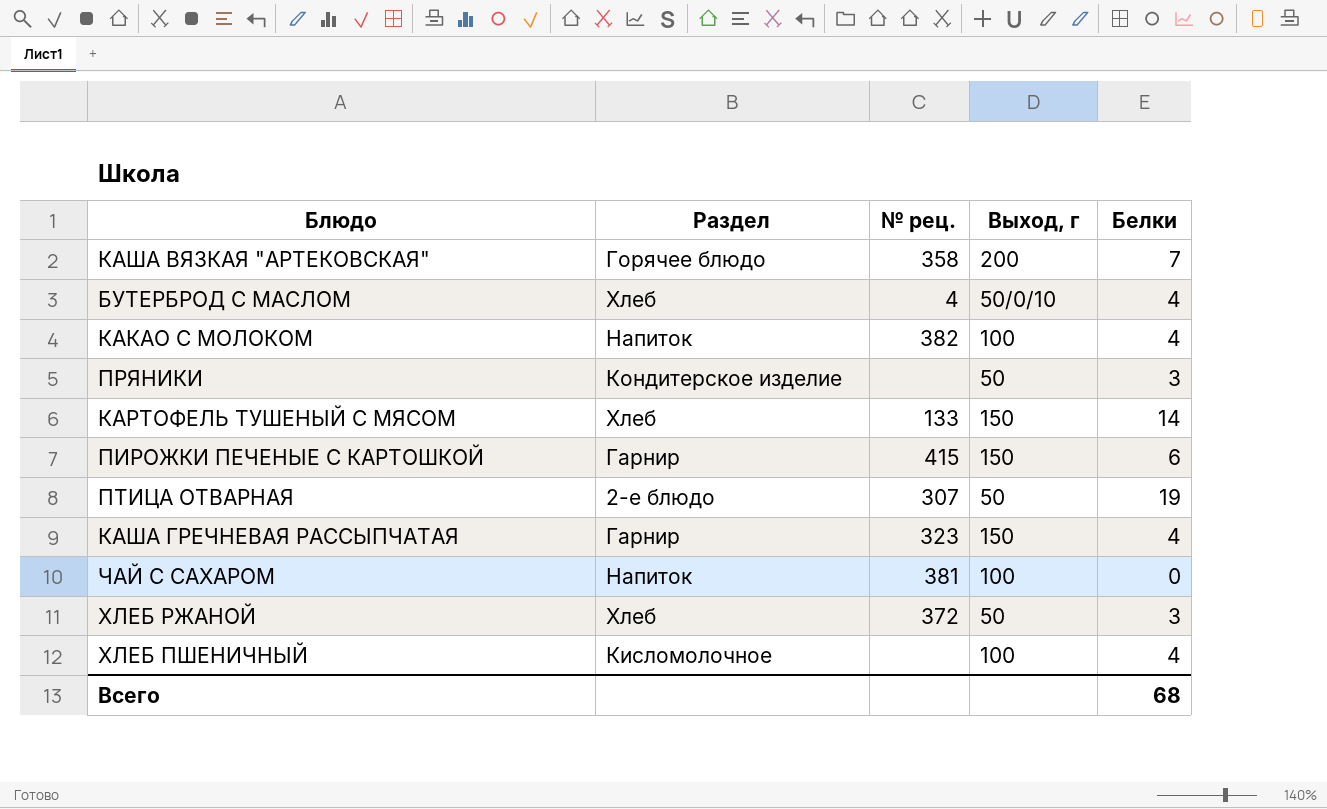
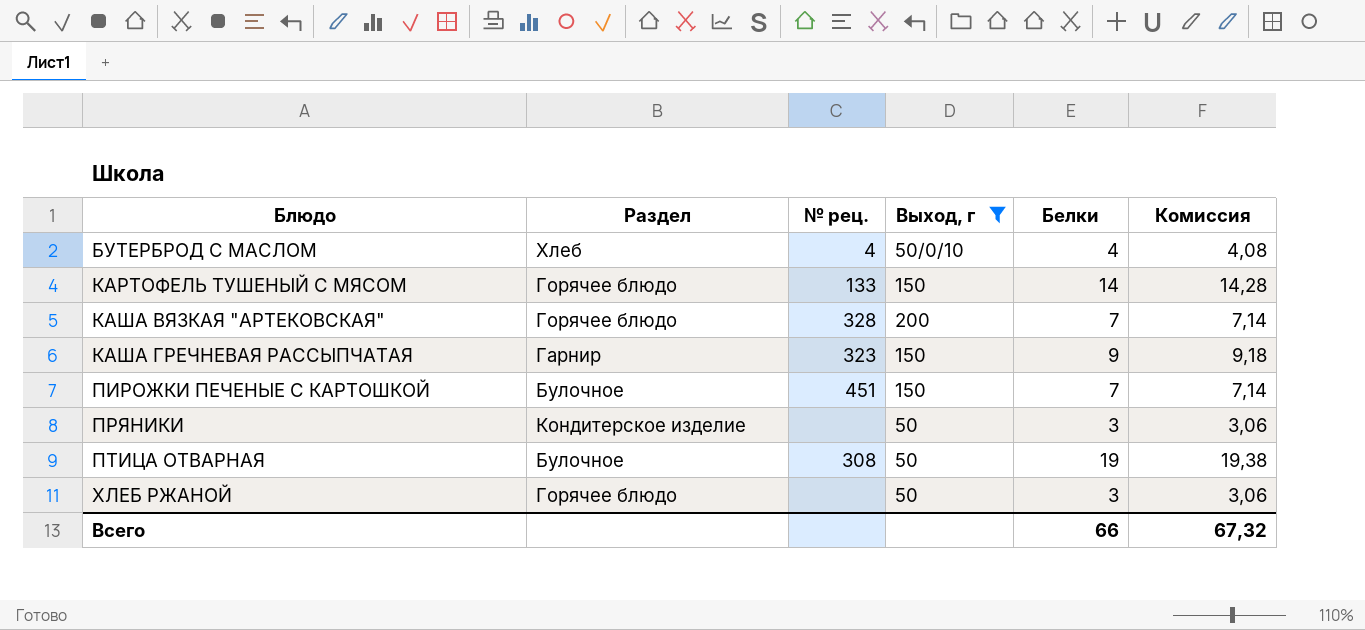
filter: none -> Выход, г != 100
row order: none -> Блюдо ascending
column Комиссия | formula: none -> [Белки] * 1,02
КАРТОФЕЛЬ ТУШЕНЫЙ С МЯСОМ | Раздел: Хлеб -> Горячее блюдо
КАША ВЯЗКАЯ "АРТЕКОВСКАЯ" | № рец.: 358 -> 328
КАША ГРЕЧНЕВАЯ РАССЫПЧАТАЯ | Белки: 4 -> 9
ПИРОЖКИ ПЕЧЕНЫЕ С КАРТОШКОЙ | Раздел: Гарнир -> Булочное
ПИРОЖКИ ПЕЧЕНЫЕ С КАРТОШКОЙ | № рец.: 415 -> 451
ПИРОЖКИ ПЕЧЕНЫЕ С КАРТОШКОЙ | Белки: 6 -> 7
ПТИЦА ОТВАРНАЯ | Раздел: 2-е блюдо -> Булочное
ПТИЦА ОТВАРНАЯ | № рец.: 307 -> 308
ХЛЕБ РЖАНОЙ | Раздел: Хлеб -> Горячее блюдо
ХЛЕБ РЖАНОЙ | № рец.: 372 -> none
Всего | Белки: 68 -> 66

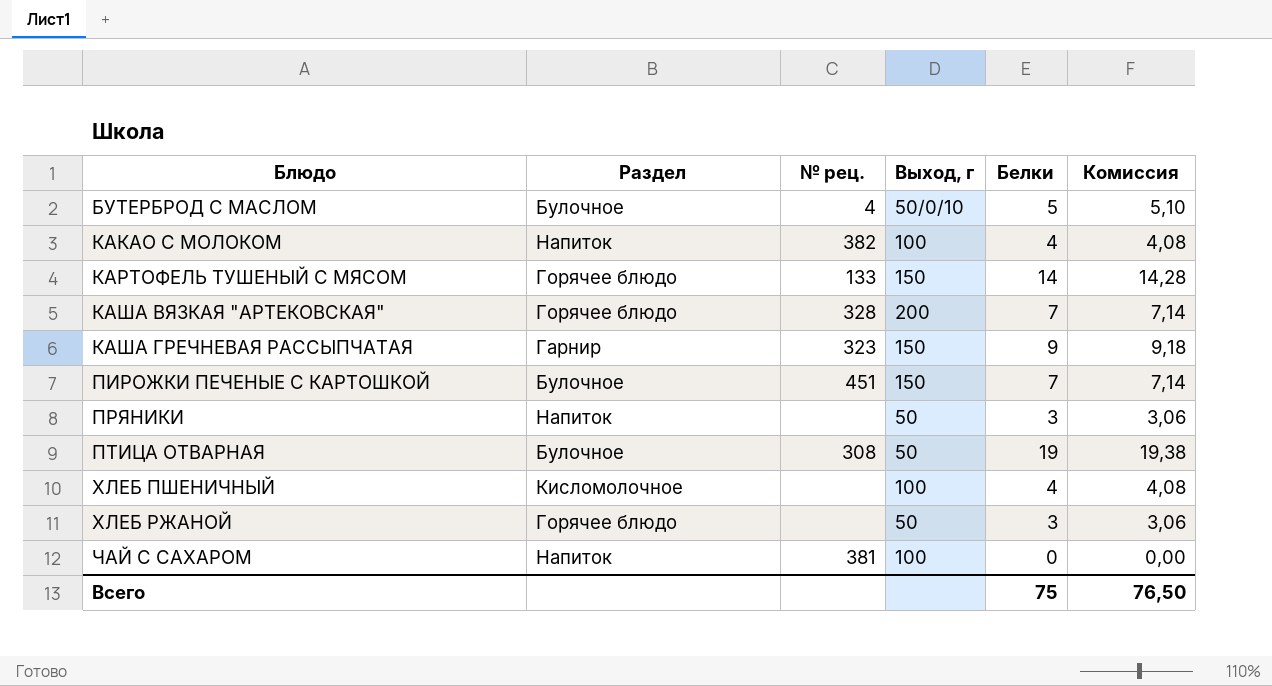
filter: Выход, г != 100 -> none
БУТЕРБРОД С МАСЛОМ | Раздел: Хлеб -> Булочное
БУТЕРБРОД С МАСЛОМ | Белки: 4 -> 5
БУТЕРБРОД С МАСЛОМ | Комиссия: 4,08 -> 5,10
ПРЯНИКИ | Раздел: Кондитерское изделие -> Напиток
Всего | Белки: 66 -> 75
Всего | Комиссия: 67,32 -> 76,50

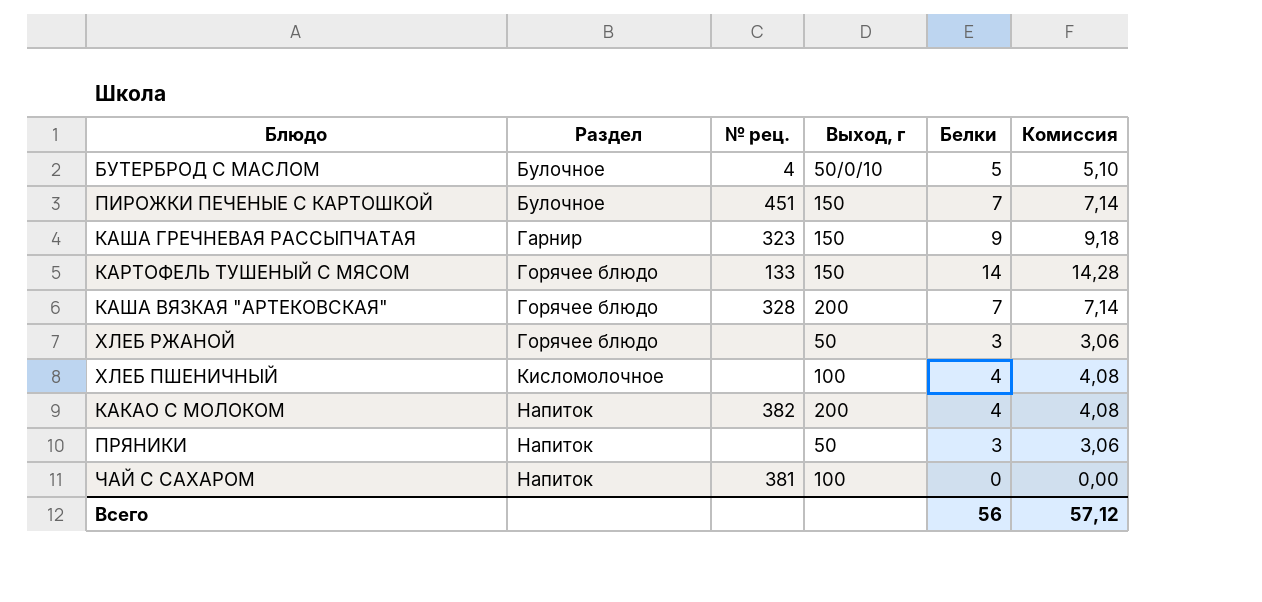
row order: Блюдо ascending -> Раздел ascending
row ПТИЦА ОТВАРНАЯ: Булочное | 308 | 50 | 19 | 19,38 -> none
КАКАО С МОЛОКОМ | Выход, г: 100 -> 200
Всего | Белки: 75 -> 56
Всего | Комиссия: 76,50 -> 57,12

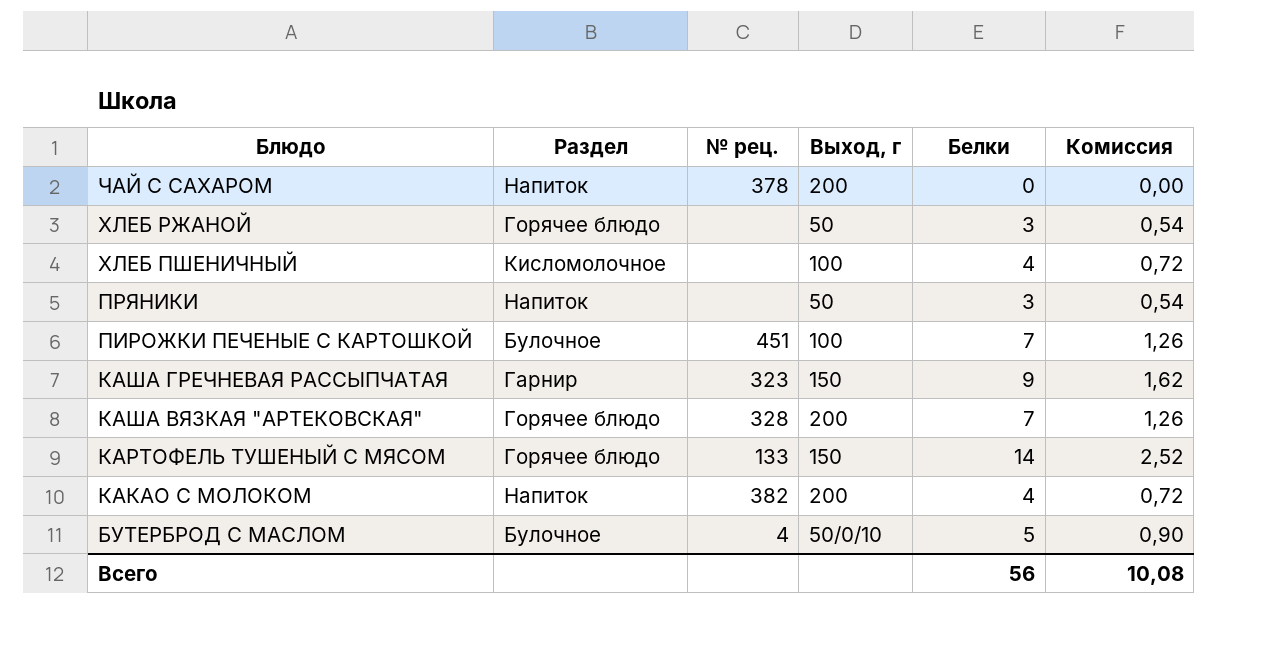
row order: Раздел ascending -> Блюдо descending
column Комиссия | formula: [Белки] * 1,02 -> [Белки] * 0,18
ЧАЙ С САХАРОМ | № рец.: 381 -> 378
ЧАЙ С САХАРОМ | Выход, г: 100 -> 200
ПИРОЖКИ ПЕЧЕНЫЕ С КАРТОШКОЙ | Выход, г: 150 -> 100
Всего | Комиссия: 57,12 -> 10,08

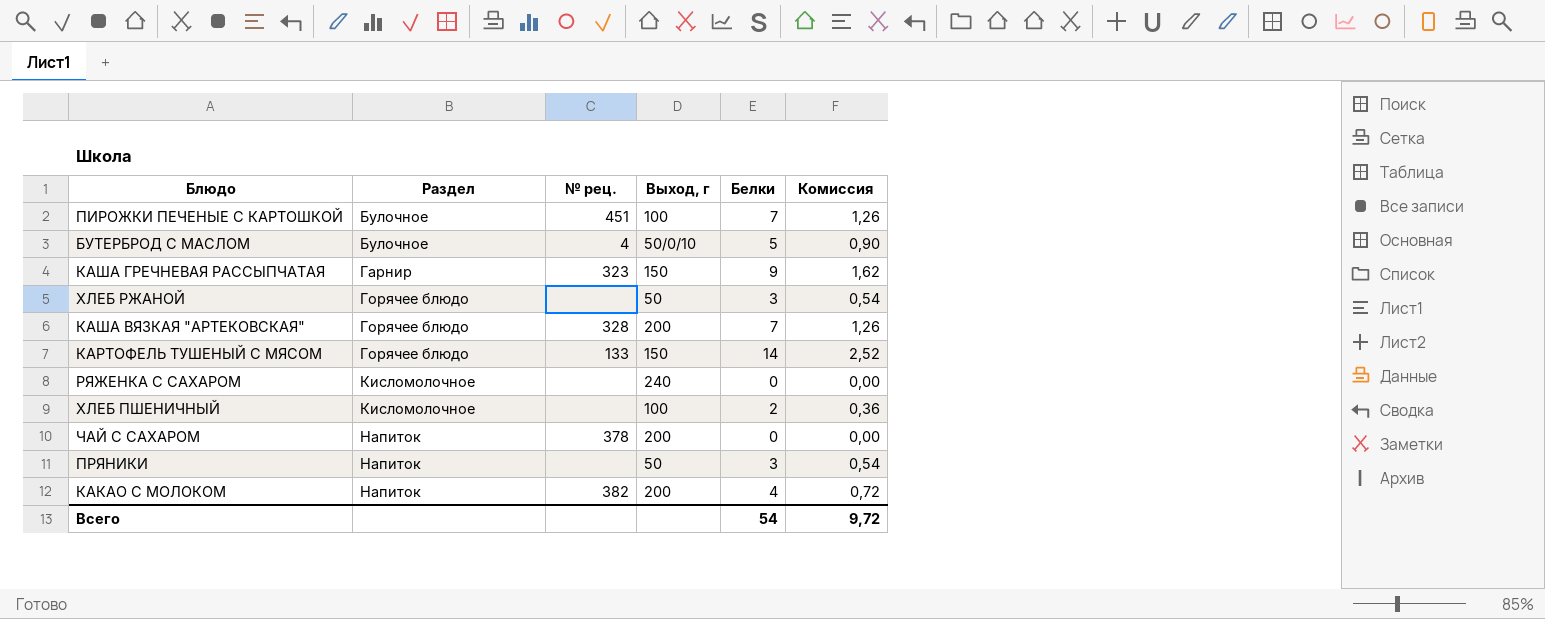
row order: Блюдо descending -> Раздел ascending
row РЯЖЕНКА С САХАРОМ: none -> Кисломолочное | none | 240 | 0 | 0,00
ХЛЕБ ПШЕНИЧНЫЙ | Белки: 4 -> 2
ХЛЕБ ПШЕНИЧНЫЙ | Комиссия: 0,72 -> 0,36
Всего | Белки: 56 -> 54
Всего | Комиссия: 10,08 -> 9,72

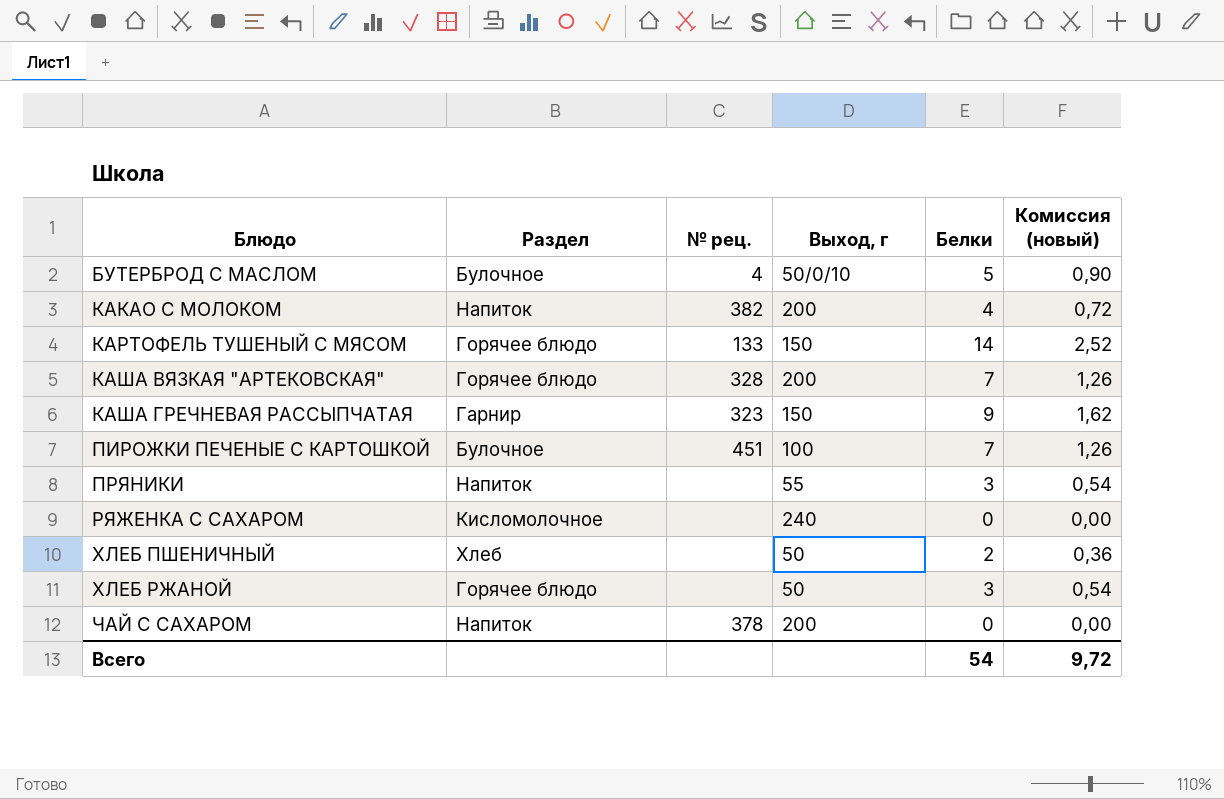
row order: Раздел ascending -> Блюдо ascending
column name: Комиссия -> Комиссия (новый)
ПРЯНИКИ | Выход, г: 50 -> 55
ХЛЕБ ПШЕНИЧНЫЙ | Раздел: Кисломолочное -> Хлеб
ХЛЕБ ПШЕНИЧНЫЙ | Выход, г: 100 -> 50

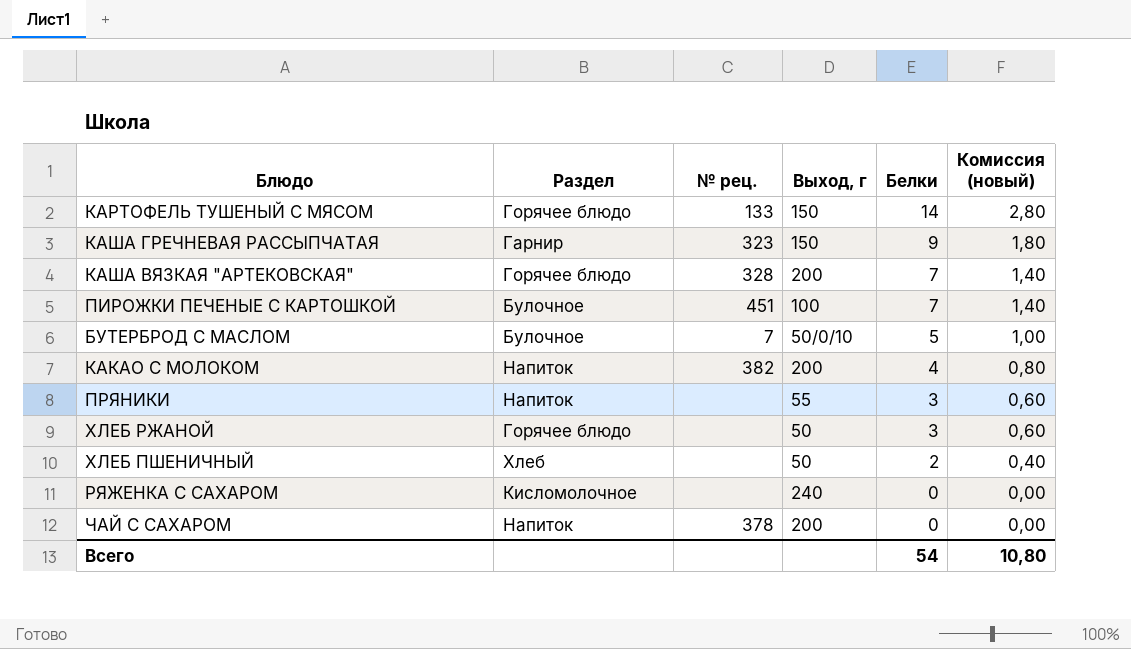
row order: Блюдо ascending -> Белки descending
column Комиссия (новый) | formula: [Белки] * 0,18 -> [Белки] * 0,2
БУТЕРБРОД С МАСЛОМ | № рец.: 4 -> 7
Всего | Комиссия (новый): 9,72 -> 10,80

